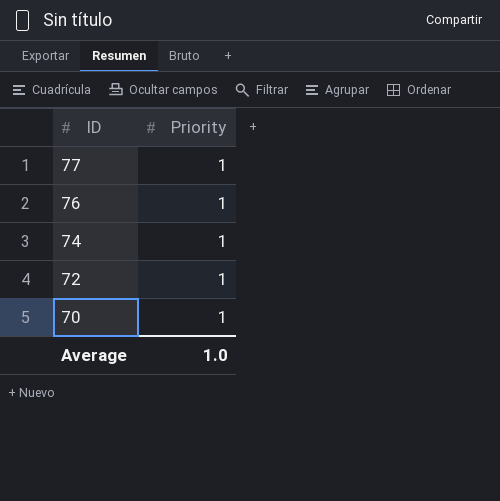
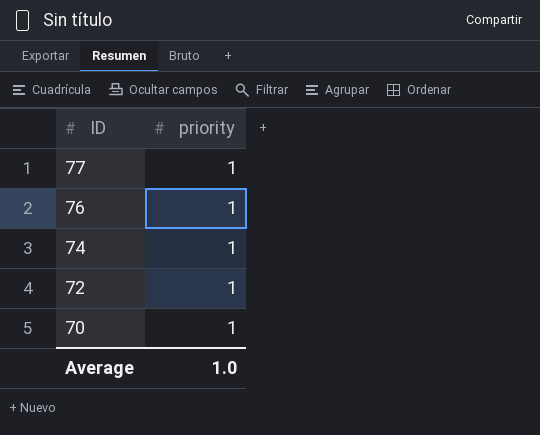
column name: Priority -> priority

